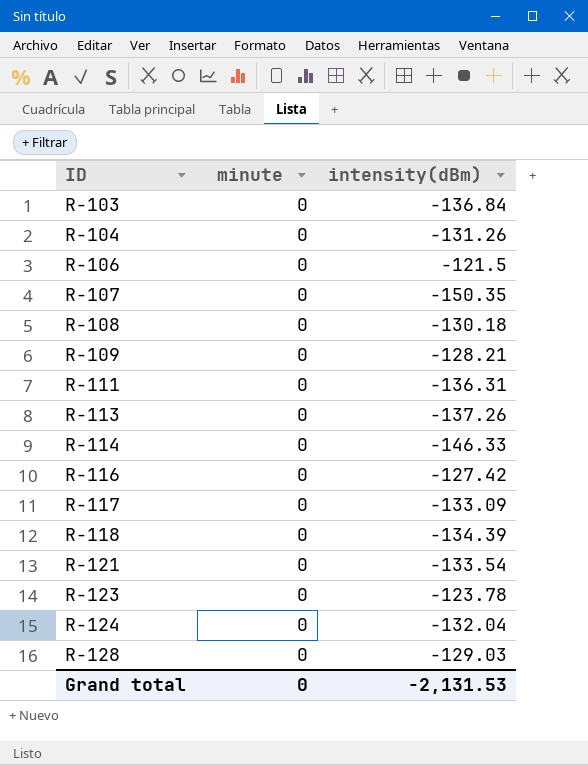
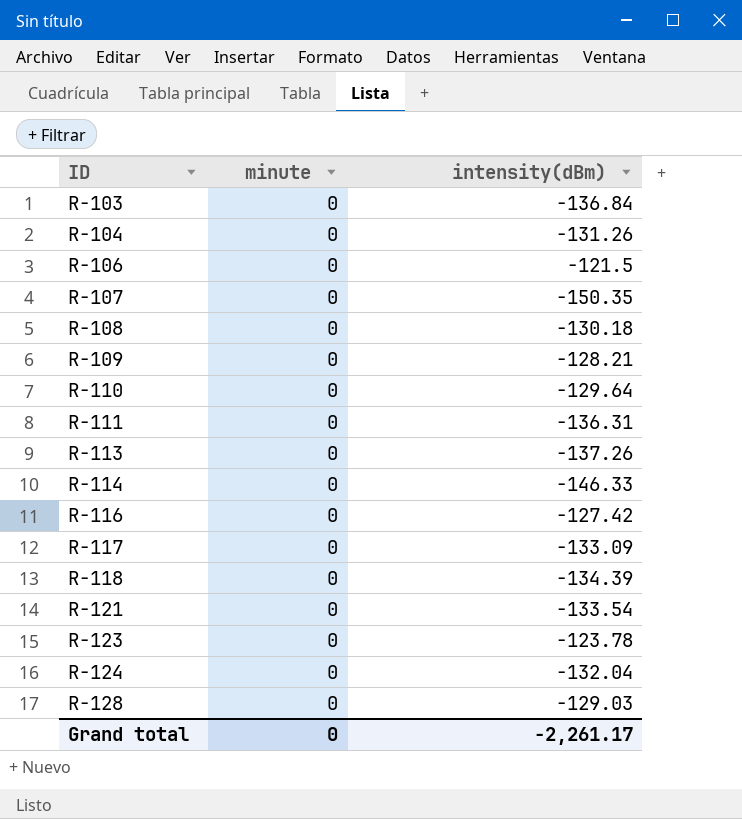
row R-110: none -> 0 | -129.64
Grand total | intensity(dBm): -2,131.53 -> -2,261.17

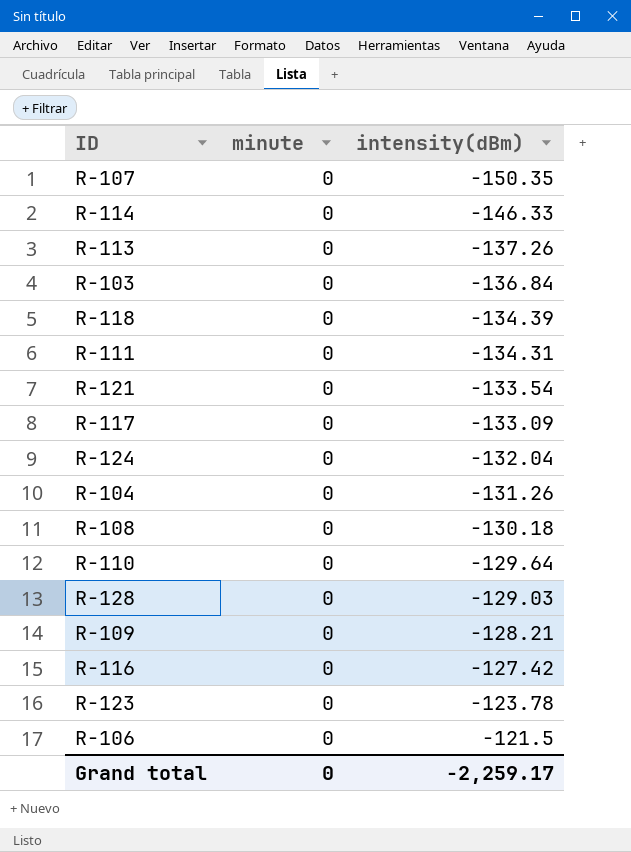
row order: ID ascending -> intensity(dBm) ascending
R-111 | intensity(dBm): -136.31 -> -134.31
Grand total | intensity(dBm): -2,261.17 -> -2,259.17

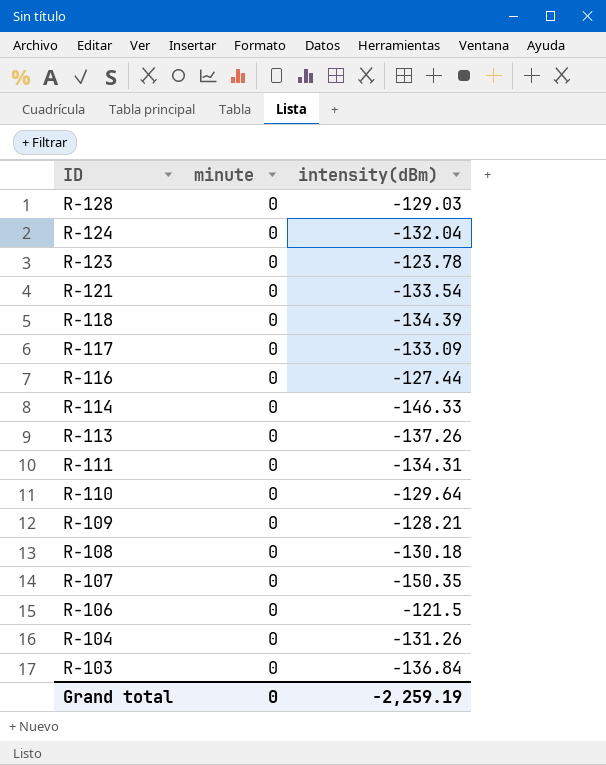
row order: intensity(dBm) ascending -> ID descending
R-116 | intensity(dBm): -127.42 -> -127.44
Grand total | intensity(dBm): -2,259.17 -> -2,259.19

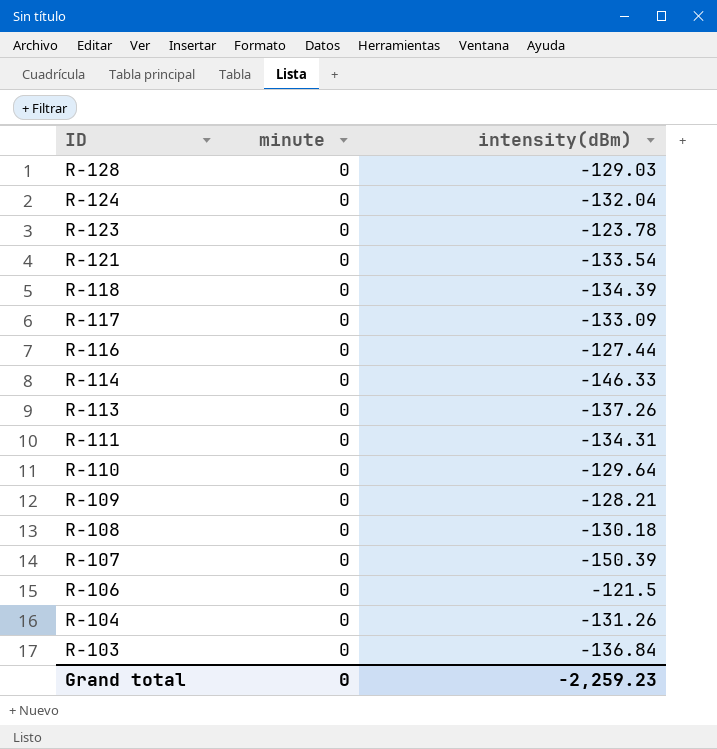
R-107 | intensity(dBm): -150.35 -> -150.39
Grand total | intensity(dBm): -2,259.19 -> -2,259.23

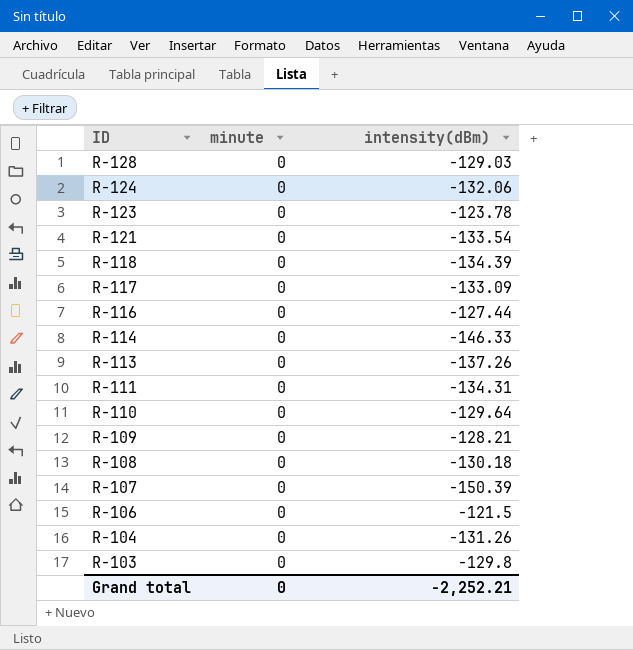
R-124 | intensity(dBm): -132.04 -> -132.06
R-103 | intensity(dBm): -136.84 -> -129.8
Grand total | intensity(dBm): -2,259.23 -> -2,252.21

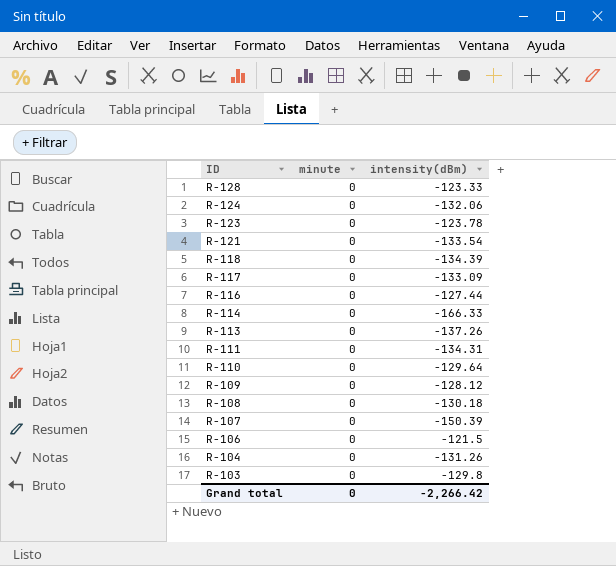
R-128 | intensity(dBm): -129.03 -> -123.33
R-114 | intensity(dBm): -146.33 -> -166.33
R-109 | intensity(dBm): -128.21 -> -128.12
Grand total | intensity(dBm): -2,252.21 -> -2,266.42

